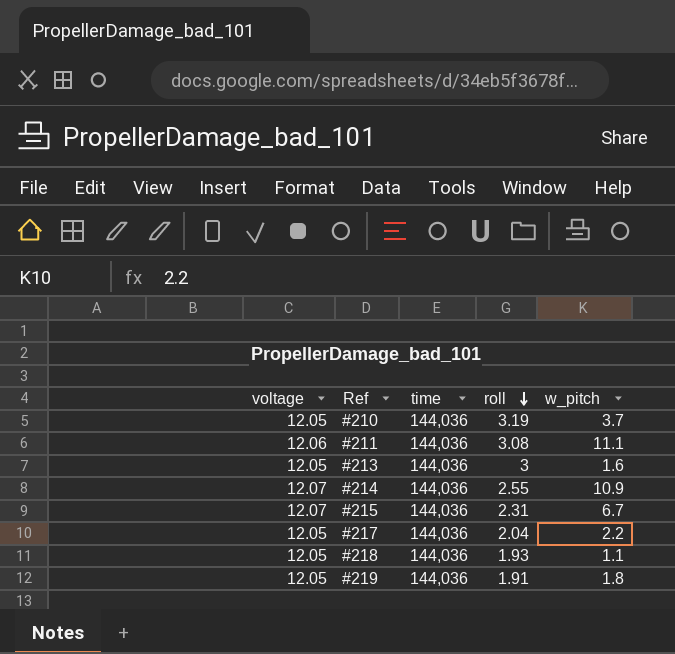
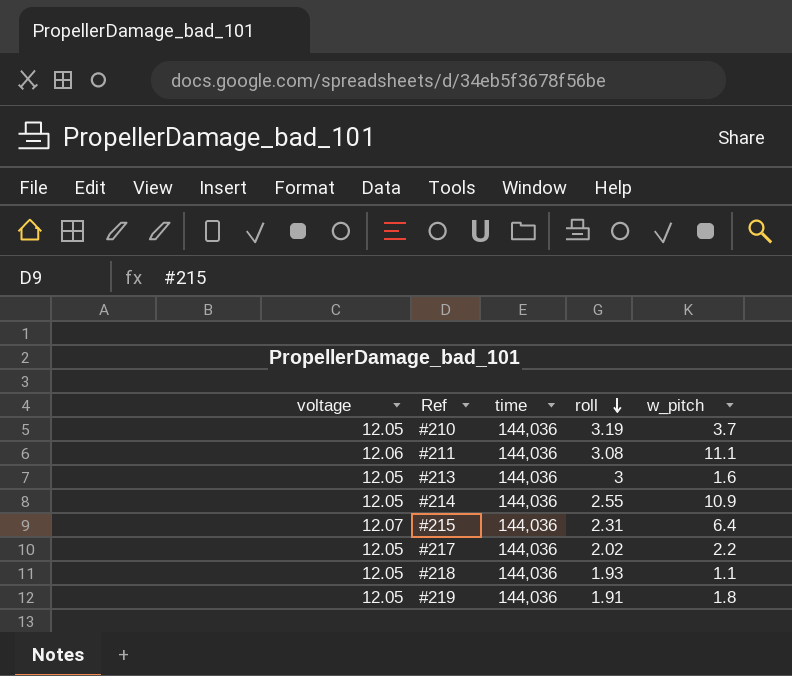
#214 | voltage: 12.07 -> 12.05
#215 | w_pitch: 6.7 -> 6.4
#217 | roll: 2.04 -> 2.02

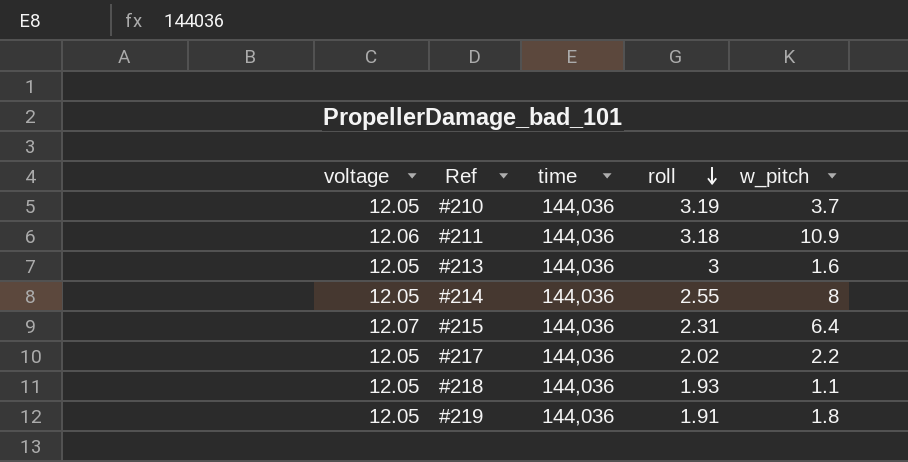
#211 | roll: 3.08 -> 3.18
#211 | w_pitch: 11.1 -> 10.9
#214 | w_pitch: 10.9 -> 8

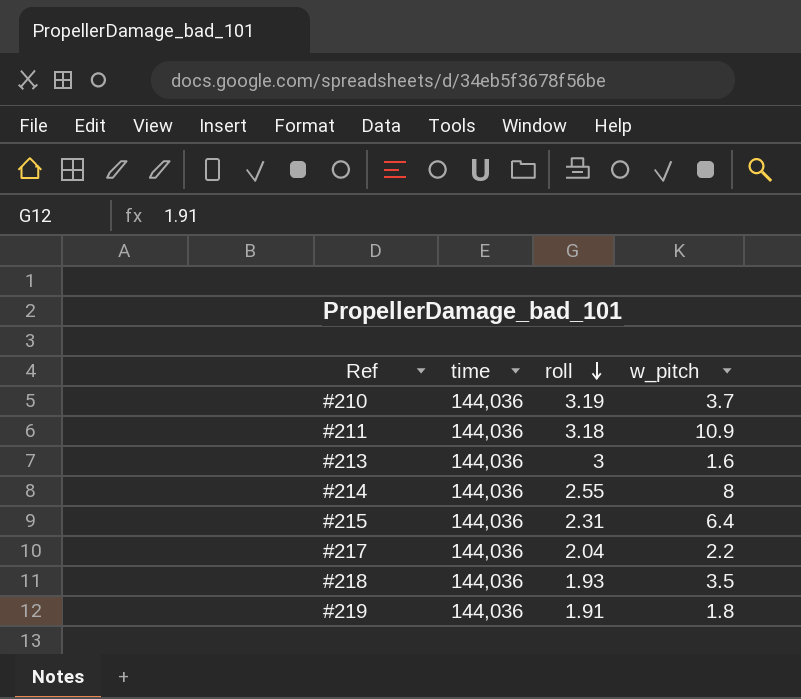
column voltage | position: 1 -> none
#217 | roll: 2.02 -> 2.04
#218 | w_pitch: 1.1 -> 3.5

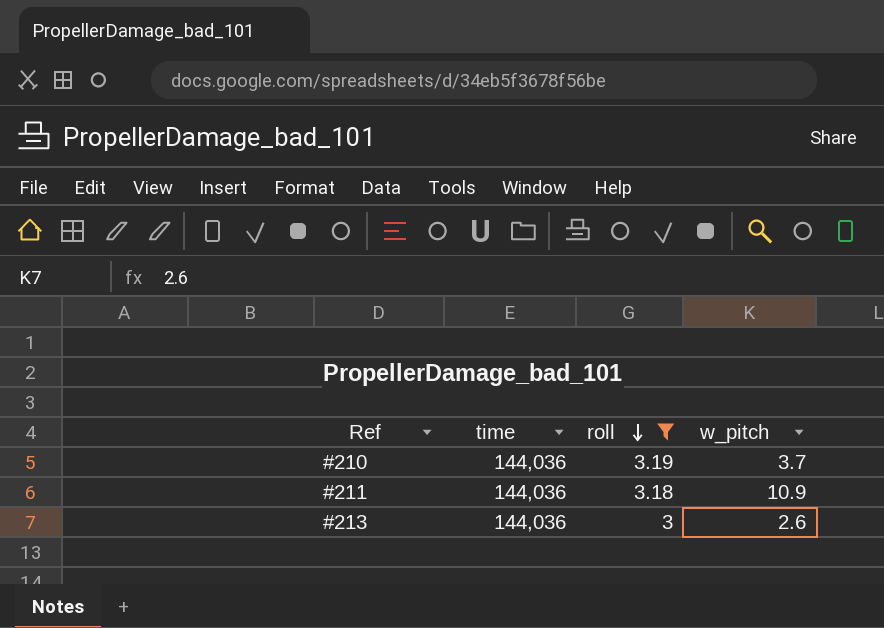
filter: none -> roll >= 3
#213 | w_pitch: 1.6 -> 2.6

